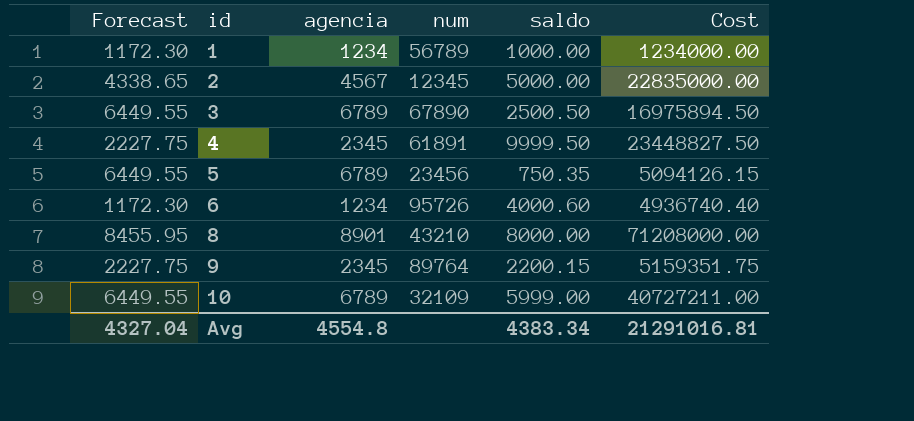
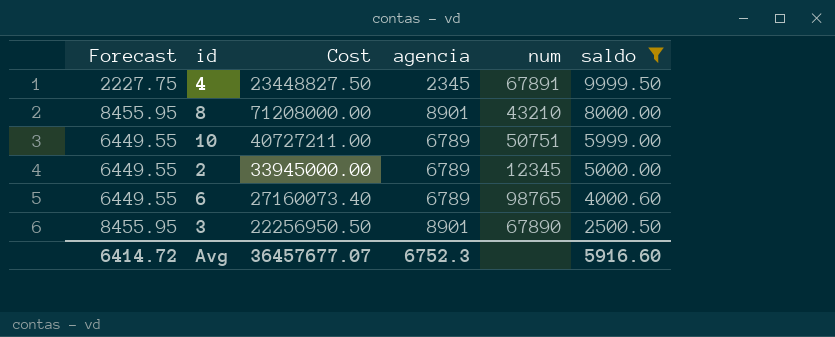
filter: none -> saldo >= 2500.50
row order: id ascending -> saldo descending
column Cost | position: 6 -> 3
4 | num: 61891 -> 67891
10 | num: 32109 -> 50751
2 | Forecast: 4338.65 -> 6449.55
2 | Cost: 22835000.00 -> 33945000.00
2 | agencia: 4567 -> 6789
6 | Forecast: 1172.30 -> 6449.55
6 | Cost: 4936740.40 -> 27160073.40
6 | agencia: 1234 -> 6789
6 | num: 95726 -> 98765
3 | Forecast: 6449.55 -> 8455.95
3 | Cost: 16975894.50 -> 22256950.50
3 | agencia: 6789 -> 8901
Avg | Forecast: 4327.04 -> 6414.72
Avg | Cost: 21291016.81 -> 36457677.07
Avg | agencia: 4554.8 -> 6752.3
Avg | saldo: 4383.34 -> 5916.60

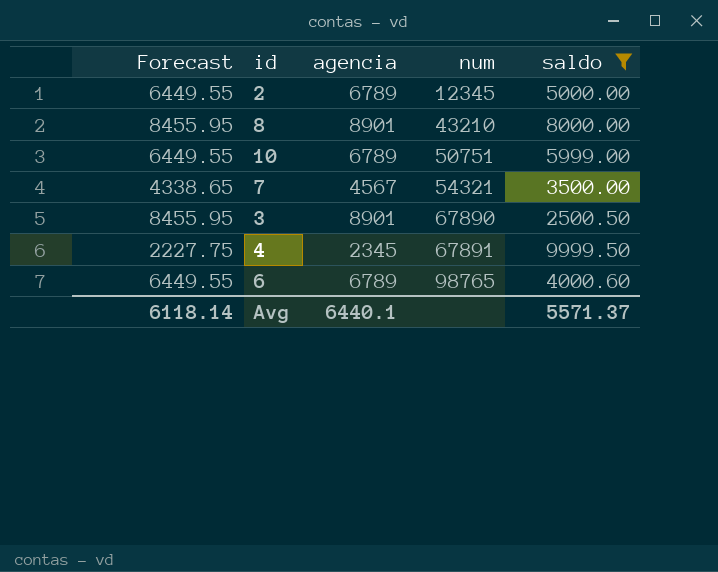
row order: saldo descending -> num ascending
column Cost | formula: [agencia] * [saldo] -> none
row 7: none -> 4338.65 | 4567 | 54321 | 3500.00
Avg | Forecast: 6414.72 -> 6118.14
Avg | agencia: 6752.3 -> 6440.1
Avg | saldo: 5916.60 -> 5571.37

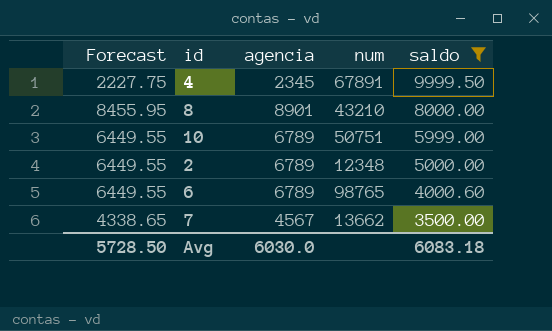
row order: num ascending -> saldo descending
row 3: 8455.95 | 8901 | 67890 | 2500.50 -> none
2 | num: 12345 -> 12348
7 | num: 54321 -> 13662
Avg | Forecast: 6118.14 -> 5728.50
Avg | agencia: 6440.1 -> 6030.0
Avg | saldo: 5571.37 -> 6083.18

